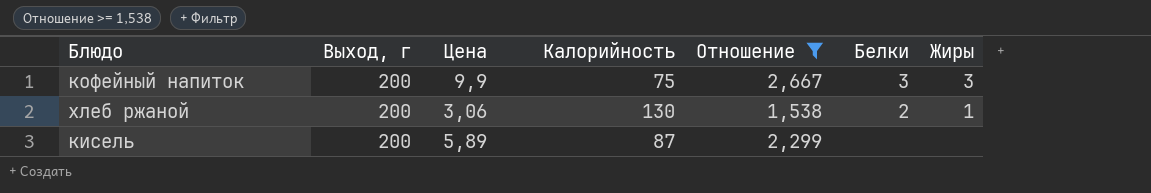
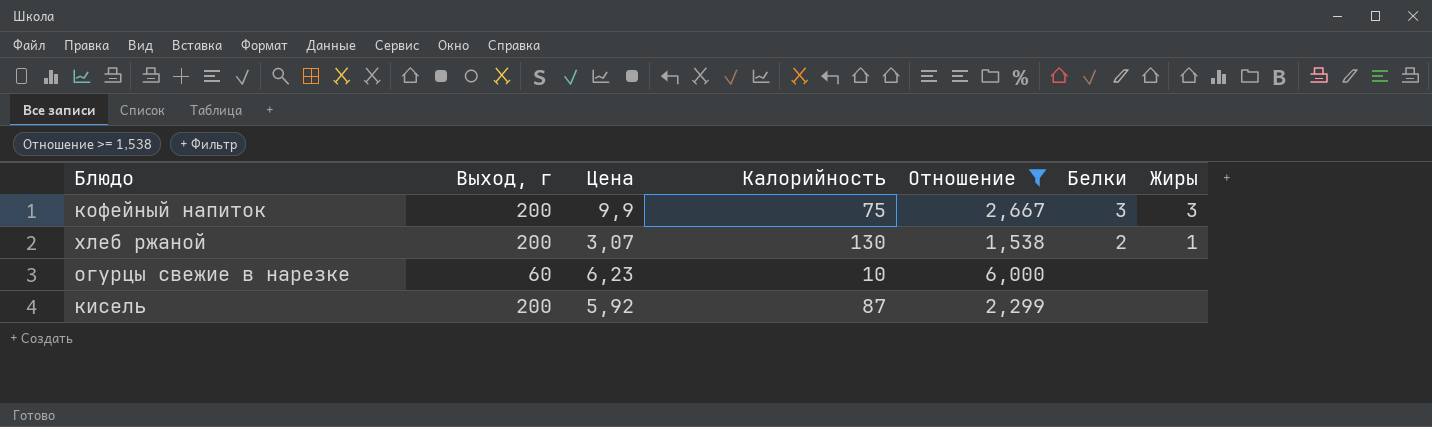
хлеб ржаной | Цена: 3,06 -> 3,07
row огурцы свежие в нарезке: none -> 60 | 6,23 | 10 | 6,000 | none | none
кисель | Цена: 5,89 -> 5,92

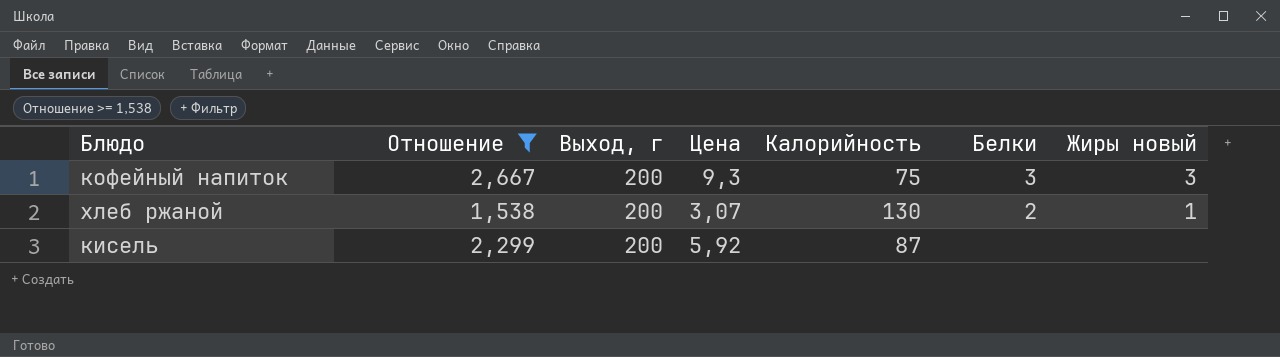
column Отношение | position: 5 -> 2
column name: Жиры -> Жиры новый
row огурцы свежие в нарезке: 60 | 6,23 | 10 | 6,000 | none | none -> none
кофейный напиток | Цена: 9,9 -> 9,3

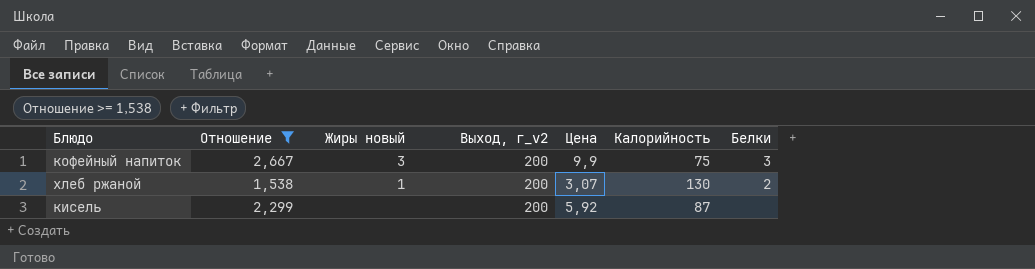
column Жиры новый | position: 7 -> 3
column name: Выход, г -> Выход, г_v2
кофейный напиток | Цена: 9,3 -> 9,9

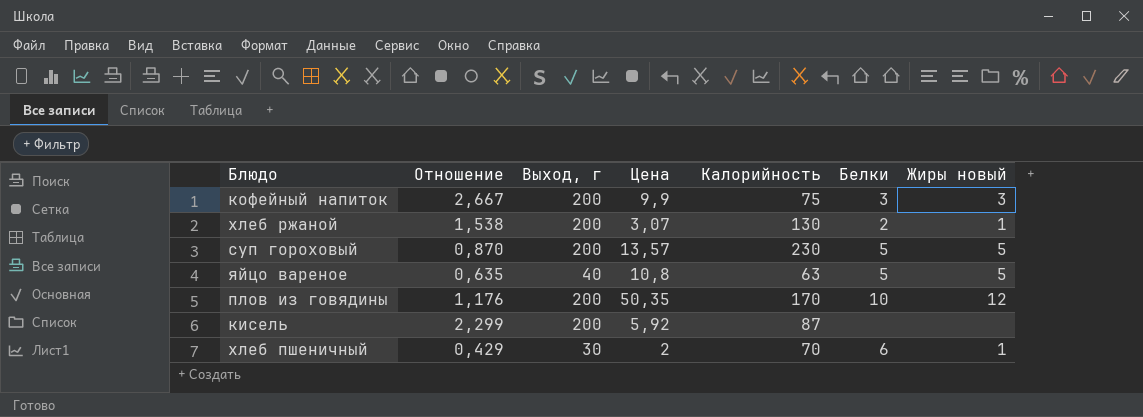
filter: Отношение >= 1,538 -> none
column name: Выход, г_v2 -> Выход, г
column Жиры новый | position: 3 -> 7

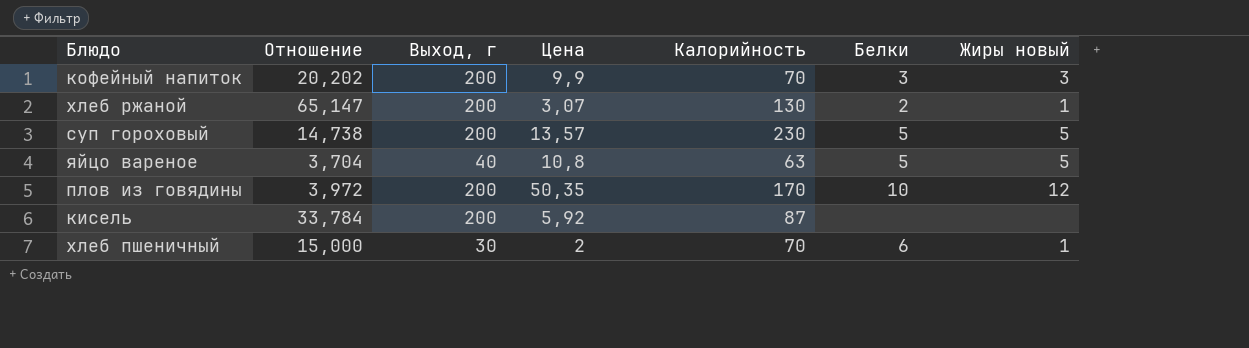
column Отношение | formula: [Выход, г] / [Калорийность] -> [Выход, г] / [Цена]
кофейный напиток | Калорийность: 75 -> 70

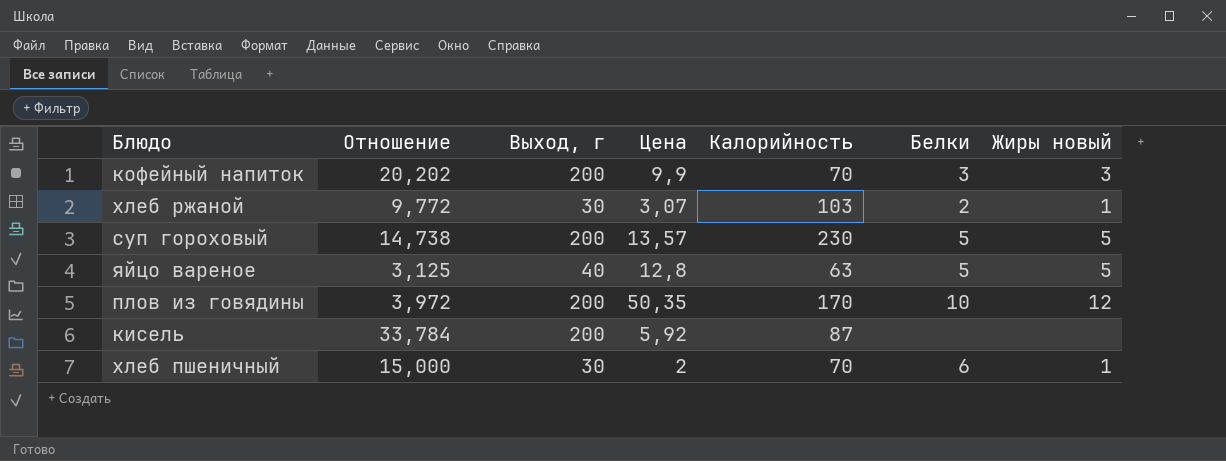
хлеб ржаной | Отношение: 65,147 -> 9,772
хлеб ржаной | Выход, г: 200 -> 30
хлеб ржаной | Калорийность: 130 -> 103
яйцо вареное | Отношение: 3,704 -> 3,125
яйцо вареное | Цена: 10,8 -> 12,8

